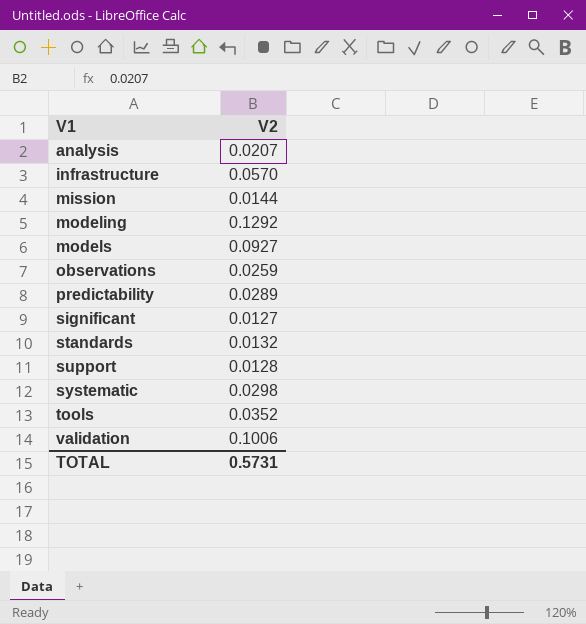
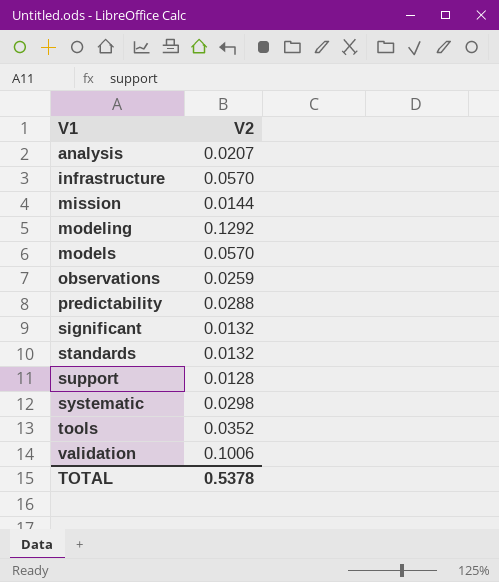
models | V2: 0.0927 -> 0.0570
predictability | V2: 0.0289 -> 0.0288
significant | V2: 0.0127 -> 0.0132
TOTAL | V2: 0.5731 -> 0.5378

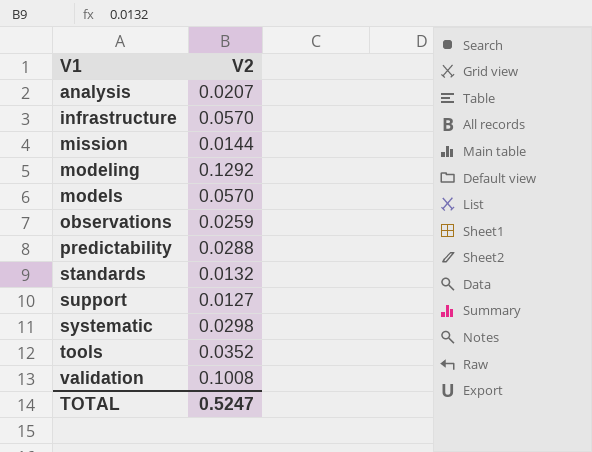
row significant: 0.0132 -> none
support | V2: 0.0128 -> 0.0127
validation | V2: 0.1006 -> 0.1008
TOTAL | V2: 0.5378 -> 0.5247

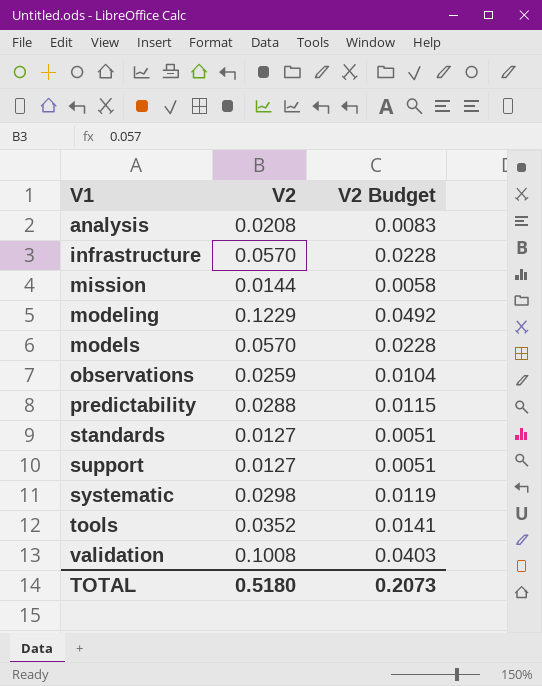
column V2 Budget | formula: none -> [V2] * 0.4
analysis | V2: 0.0207 -> 0.0208
modeling | V2: 0.1292 -> 0.1229
standards | V2: 0.0132 -> 0.0127
TOTAL | V2: 0.5247 -> 0.5180

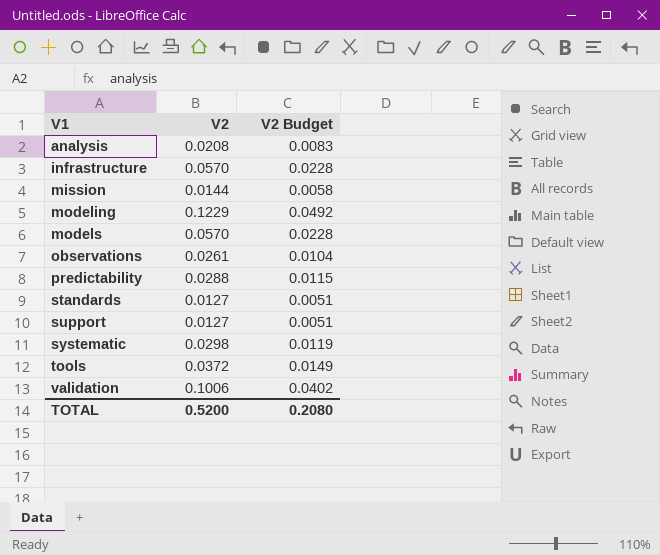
observations | V2: 0.0259 -> 0.0261
tools | V2: 0.0352 -> 0.0372
tools | V2 Budget: 0.0141 -> 0.0149
validation | V2: 0.1008 -> 0.1006
validation | V2 Budget: 0.0403 -> 0.0402
TOTAL | V2: 0.5180 -> 0.5200
TOTAL | V2 Budget: 0.2073 -> 0.2080

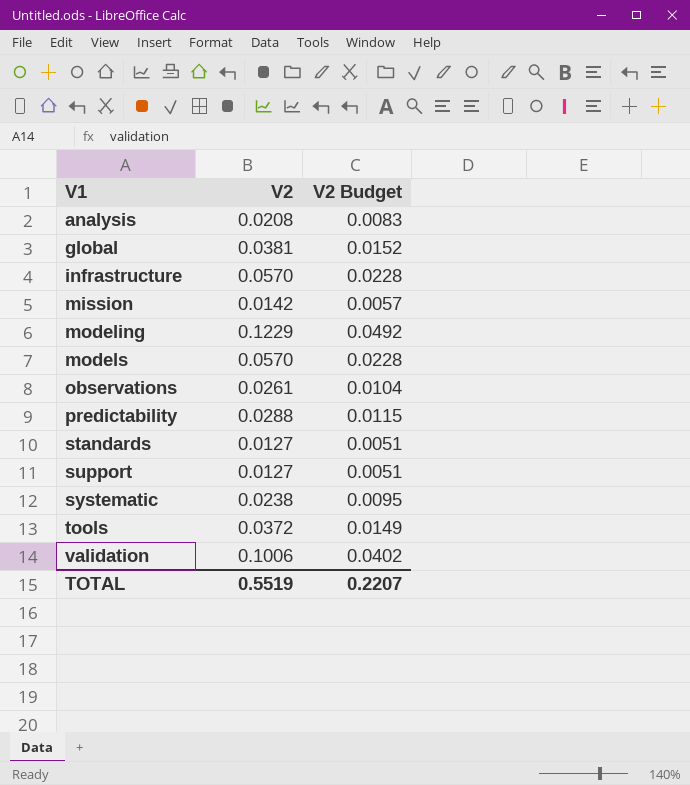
row global: none -> 0.0381 | 0.0152
mission | V2: 0.0144 -> 0.0142
mission | V2 Budget: 0.0058 -> 0.0057
systematic | V2: 0.0298 -> 0.0238
systematic | V2 Budget: 0.0119 -> 0.0095
TOTAL | V2: 0.5200 -> 0.5519
TOTAL | V2 Budget: 0.2080 -> 0.2207

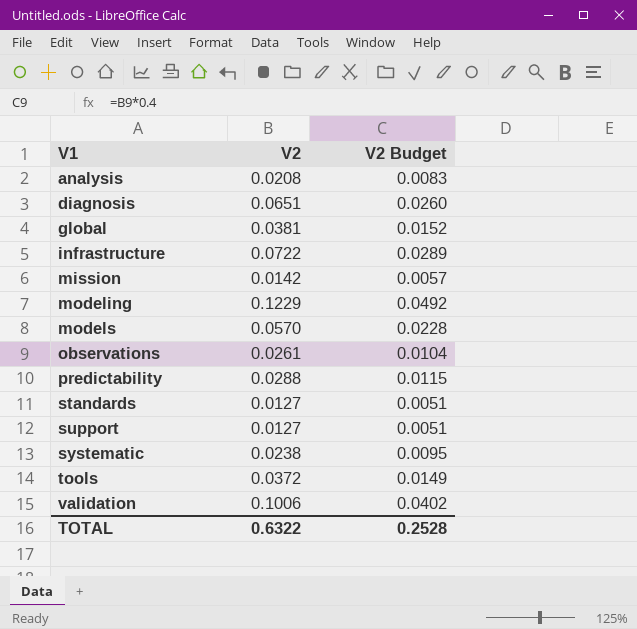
row diagnosis: none -> 0.0651 | 0.0260
infrastructure | V2: 0.0570 -> 0.0722
infrastructure | V2 Budget: 0.0228 -> 0.0289
TOTAL | V2: 0.5519 -> 0.6322
TOTAL | V2 Budget: 0.2207 -> 0.2528

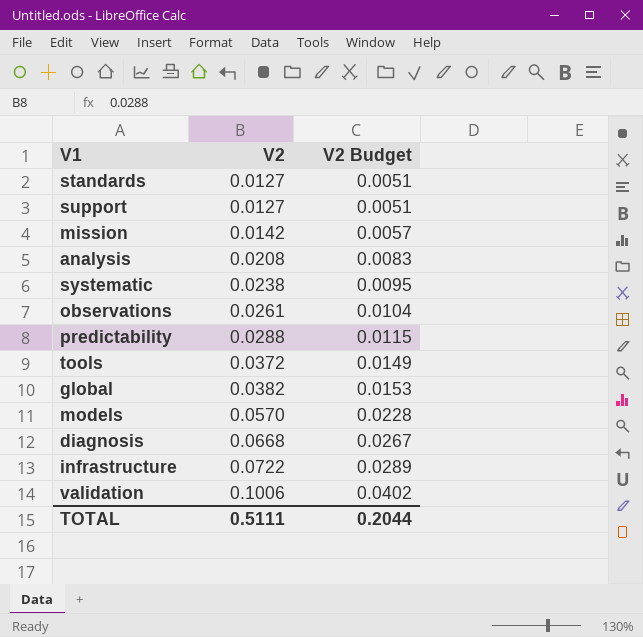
row order: V1 ascending -> V2 ascending
row modeling: 0.1229 | 0.0492 -> none
global | V2: 0.0381 -> 0.0382
global | V2 Budget: 0.0152 -> 0.0153
diagnosis | V2: 0.0651 -> 0.0668
diagnosis | V2 Budget: 0.0260 -> 0.0267
TOTAL | V2: 0.6322 -> 0.5111
TOTAL | V2 Budget: 0.2528 -> 0.2044

